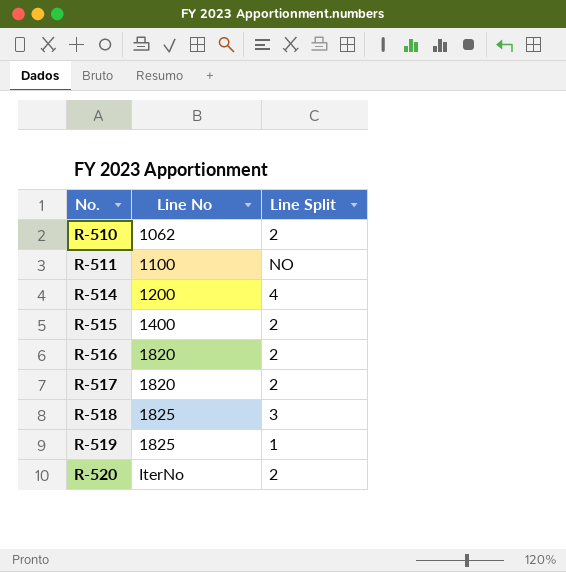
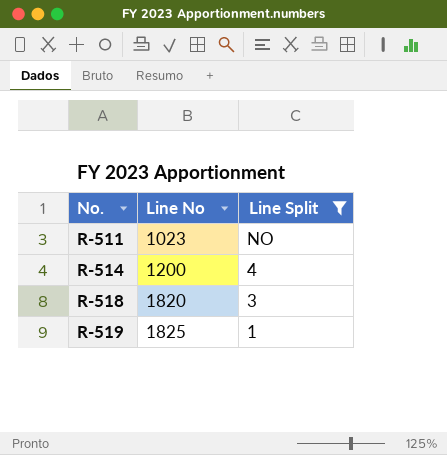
filter: none -> Line Split != 2
R-511 | Line No: 1100 -> 1023
R-518 | Line No: 1825 -> 1820

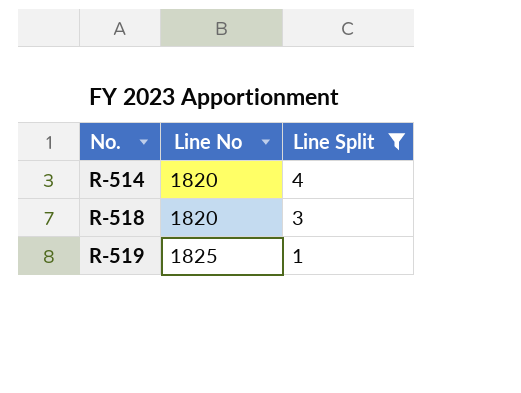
row R-511: 1023 | NO -> none
R-514 | Line No: 1200 -> 1820

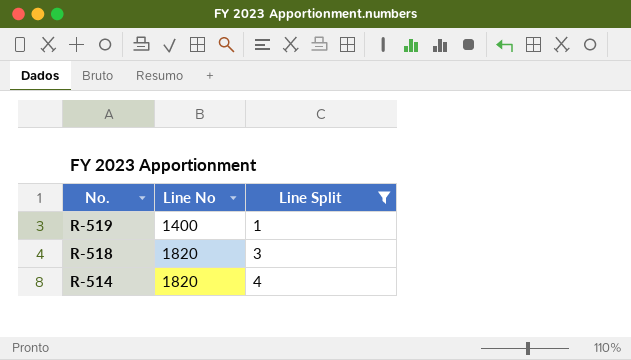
row order: No. ascending -> No. descending
R-519 | Line No: 1825 -> 1400

